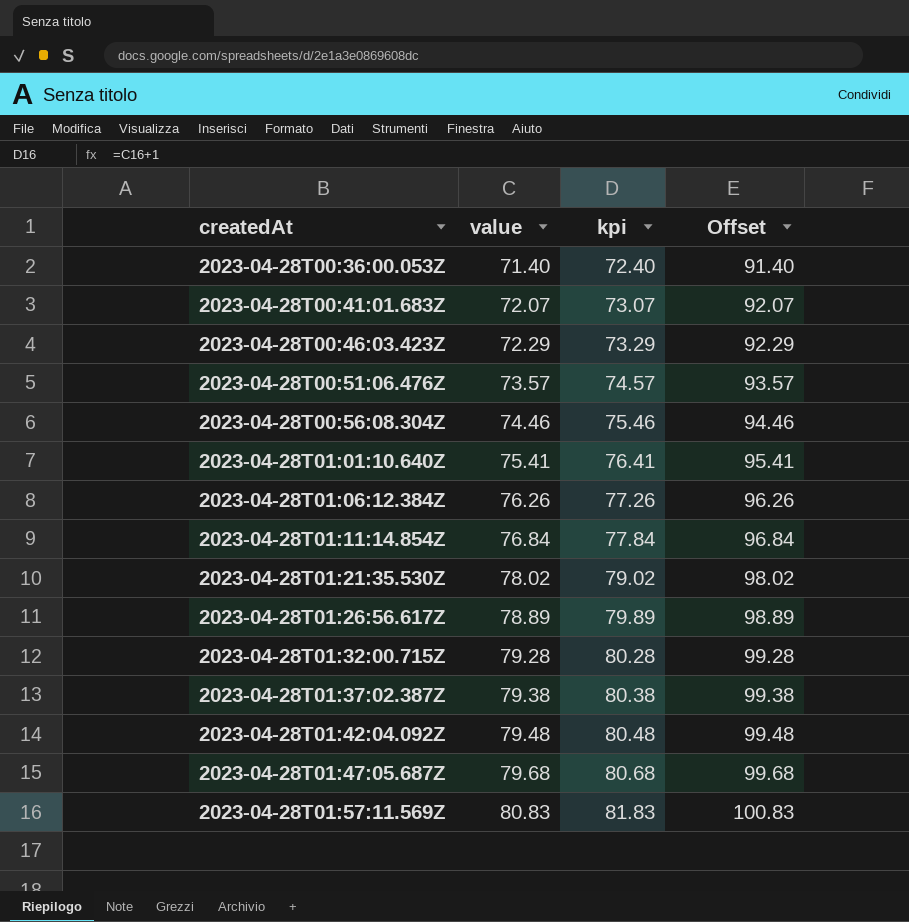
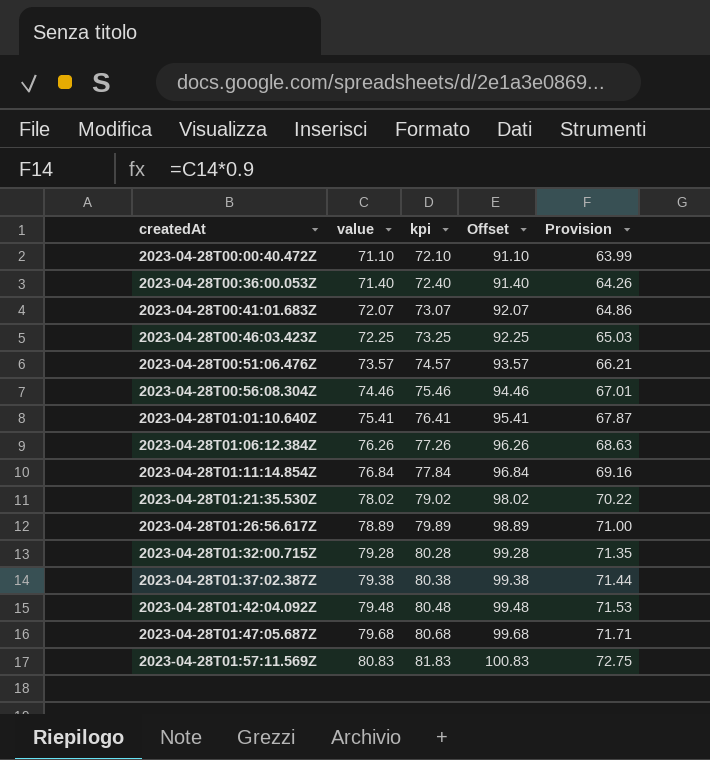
column Provision | formula: none -> [value] * 0.9
row 2023-04-28T00:00:40.472Z: none -> 71.10 | 72.10 | 91.10 | 63.99
2023-04-28T00:46:03.423Z | value: 72.29 -> 72.25
2023-04-28T00:46:03.423Z | kpi: 73.29 -> 73.25
2023-04-28T00:46:03.423Z | Offset: 92.29 -> 92.25

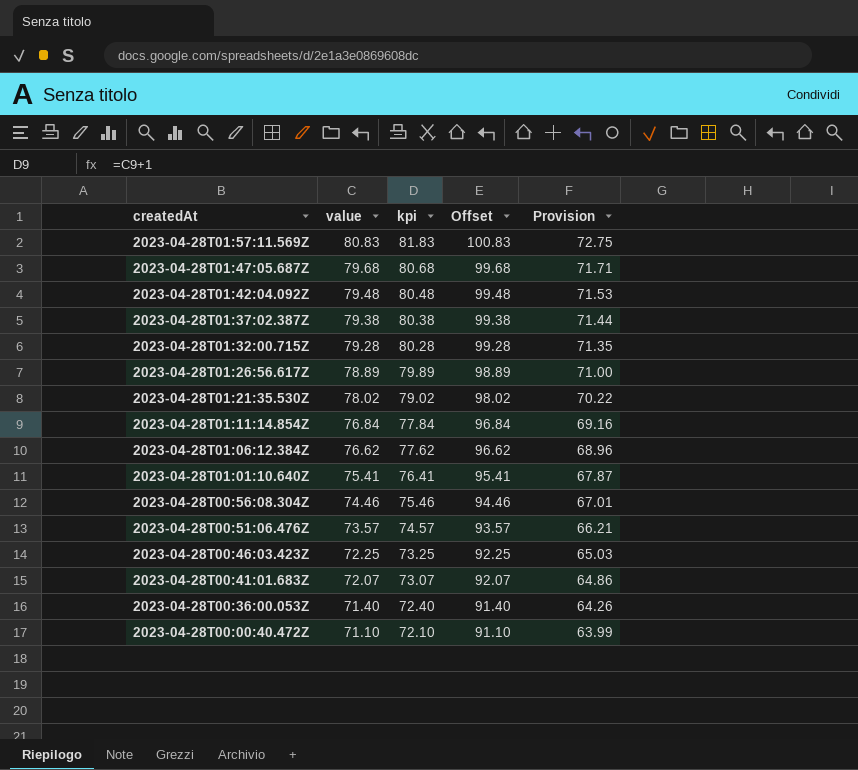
row order: createdAt ascending -> createdAt descending
2023-04-28T01:06:12.384Z | value: 76.26 -> 76.62
2023-04-28T01:06:12.384Z | kpi: 77.26 -> 77.62
2023-04-28T01:06:12.384Z | Offset: 96.26 -> 96.62
2023-04-28T01:06:12.384Z | Provision: 68.63 -> 68.96

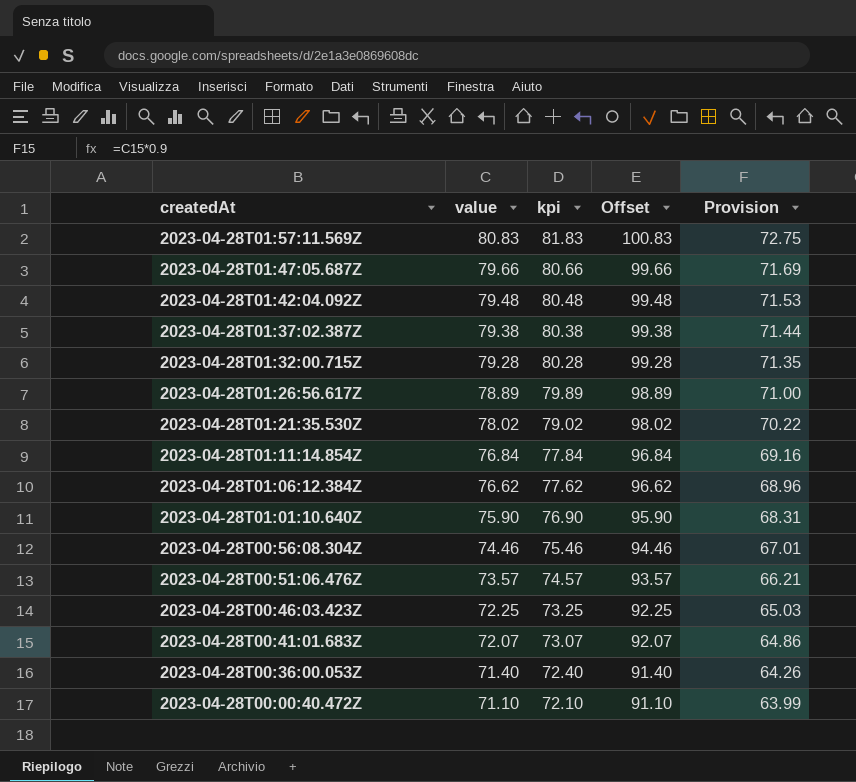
2023-04-28T01:47:05.687Z | value: 79.68 -> 79.66
2023-04-28T01:47:05.687Z | kpi: 80.68 -> 80.66
2023-04-28T01:47:05.687Z | Offset: 99.68 -> 99.66
2023-04-28T01:47:05.687Z | Provision: 71.71 -> 71.69
2023-04-28T01:01:10.640Z | value: 75.41 -> 75.90
2023-04-28T01:01:10.640Z | kpi: 76.41 -> 76.90
2023-04-28T01:01:10.640Z | Offset: 95.41 -> 95.90
2023-04-28T01:01:10.640Z | Provision: 67.87 -> 68.31

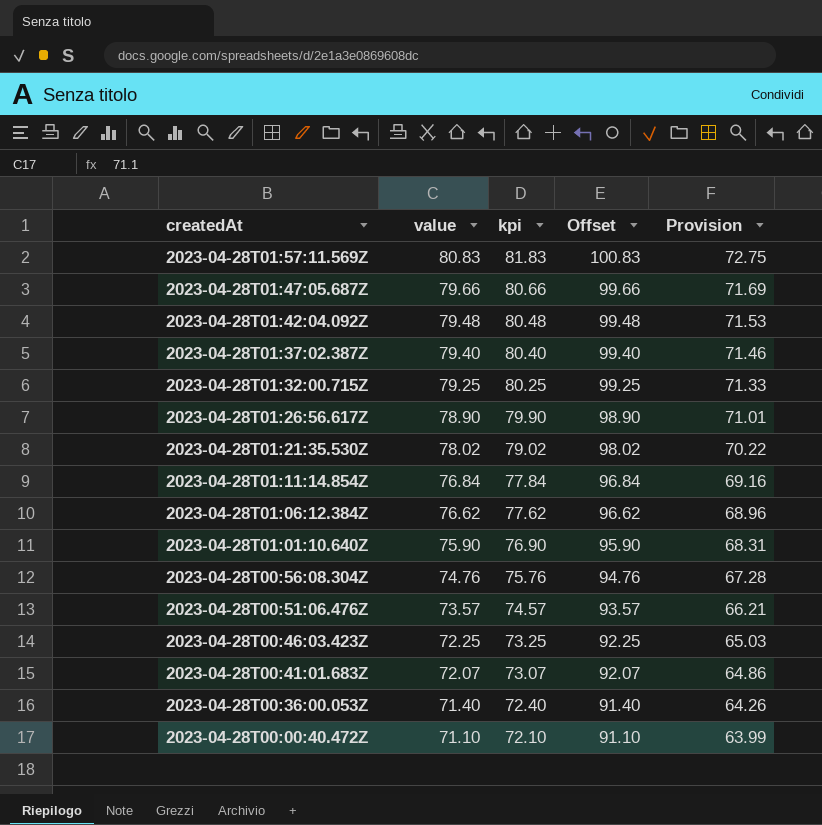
2023-04-28T01:37:02.387Z | value: 79.38 -> 79.40
2023-04-28T01:37:02.387Z | kpi: 80.38 -> 80.40
2023-04-28T01:37:02.387Z | Offset: 99.38 -> 99.40
2023-04-28T01:37:02.387Z | Provision: 71.44 -> 71.46
2023-04-28T01:32:00.715Z | value: 79.28 -> 79.25
2023-04-28T01:32:00.715Z | kpi: 80.28 -> 80.25
2023-04-28T01:32:00.715Z | Offset: 99.28 -> 99.25
2023-04-28T01:32:00.715Z | Provision: 71.35 -> 71.33
2023-04-28T01:26:56.617Z | value: 78.89 -> 78.90
2023-04-28T01:26:56.617Z | kpi: 79.89 -> 79.90
2023-04-28T01:26:56.617Z | Offset: 98.89 -> 98.90
2023-04-28T01:26:56.617Z | Provision: 71.00 -> 71.01
2023-04-28T00:56:08.304Z | value: 74.46 -> 74.76
2023-04-28T00:56:08.304Z | kpi: 75.46 -> 75.76
2023-04-28T00:56:08.304Z | Offset: 94.46 -> 94.76
2023-04-28T00:56:08.304Z | Provision: 67.01 -> 67.28

